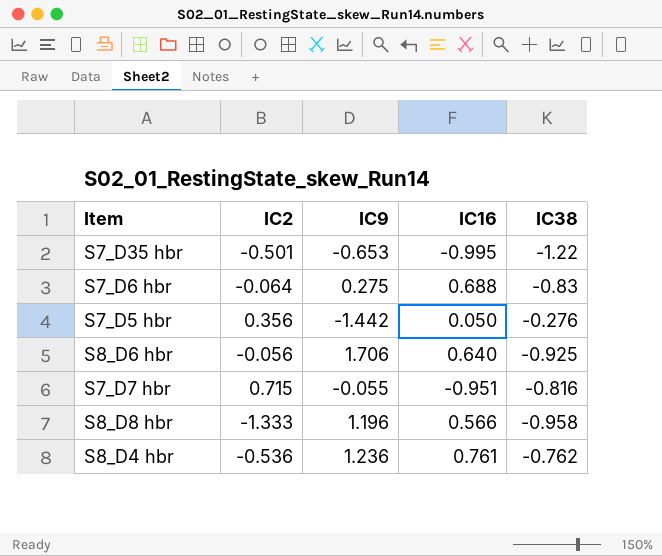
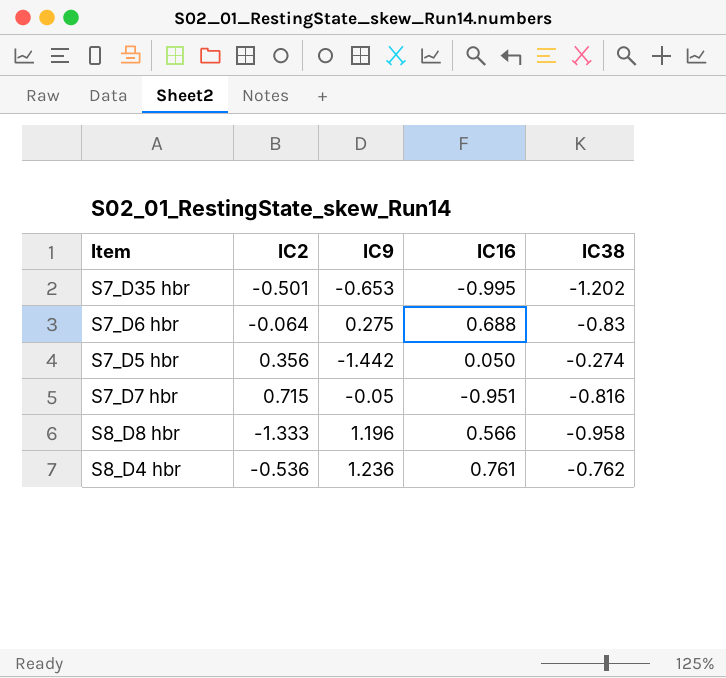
row S8_D6 hbr: -0.056 | 1.706 | 0.640 | -0.925 -> none
S7_D35 hbr | IC38: -1.22 -> -1.202
S7_D5 hbr | IC38: -0.276 -> -0.274
S7_D7 hbr | IC9: -0.055 -> -0.05

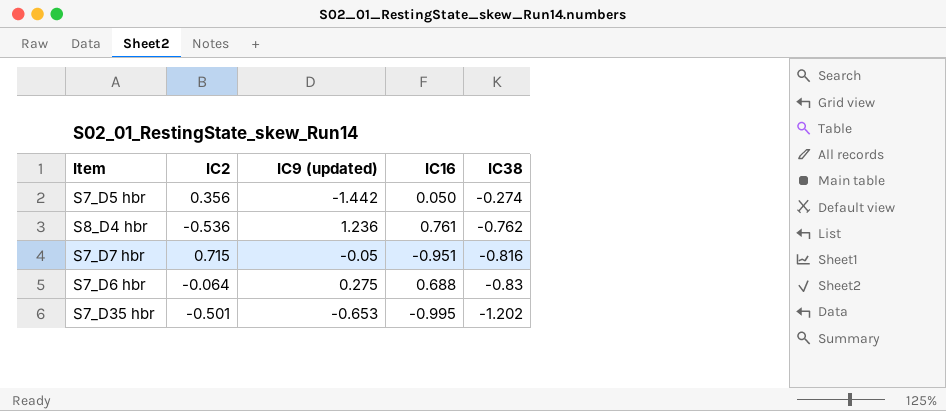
row order: none -> IC38 descending
column name: IC9 -> IC9 (updated)
row S8_D8 hbr: -1.333 | 1.196 | 0.566 | -0.958 -> none

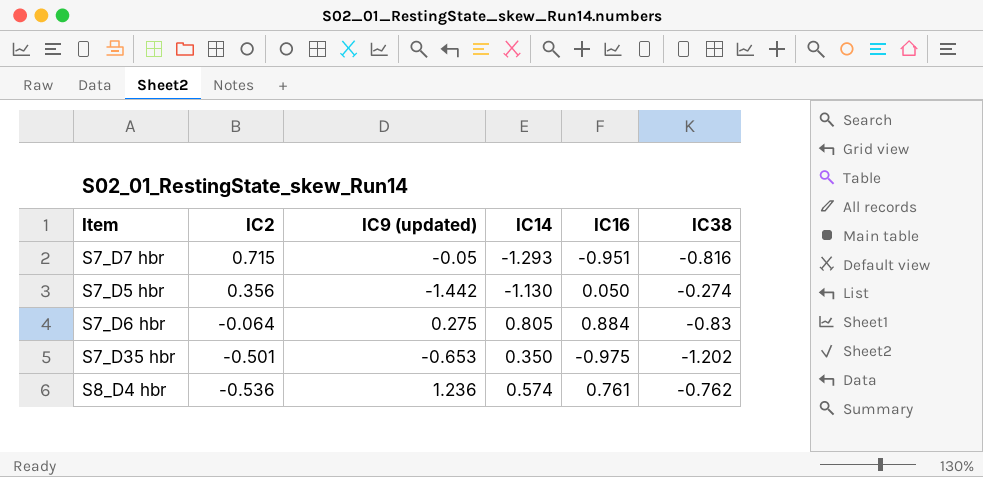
row order: IC38 descending -> IC2 descending
column IC14 | position: none -> 4
S7_D6 hbr | IC16: 0.688 -> 0.884
S7_D35 hbr | IC16: -0.995 -> -0.975

